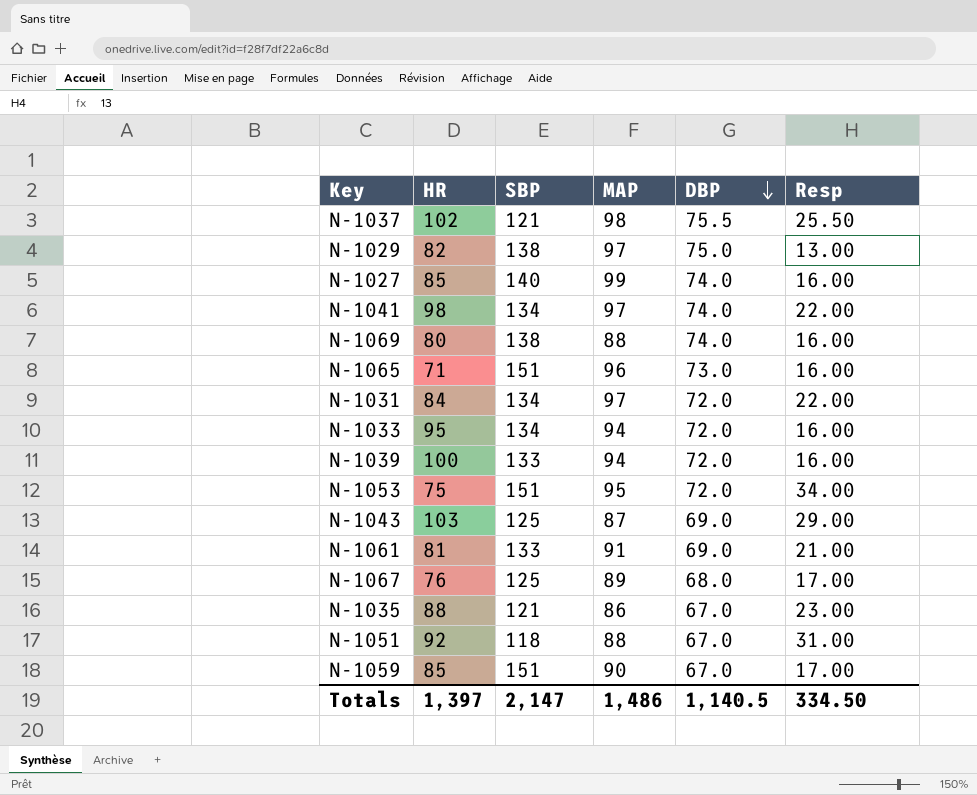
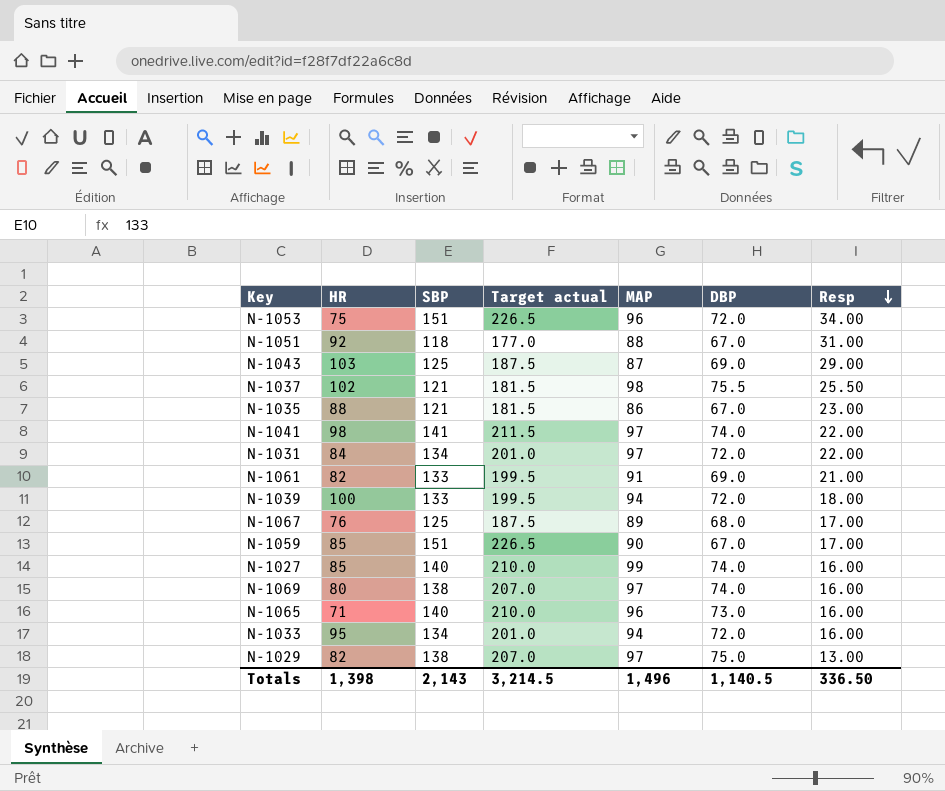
row order: DBP descending -> Resp descending
column Target actual | formula: none -> [SBP] * 1.5
N-1053 | MAP: 95 -> 96
N-1041 | SBP: 134 -> 141
N-1061 | HR: 81 -> 82
N-1039 | Resp: 16.00 -> 18.00
N-1069 | MAP: 88 -> 97
N-1065 | SBP: 151 -> 140
Totals | HR: 1,397 -> 1,398
Totals | SBP: 2,147 -> 2,143
Totals | MAP: 1,486 -> 1,496
Totals | Resp: 334.50 -> 336.50

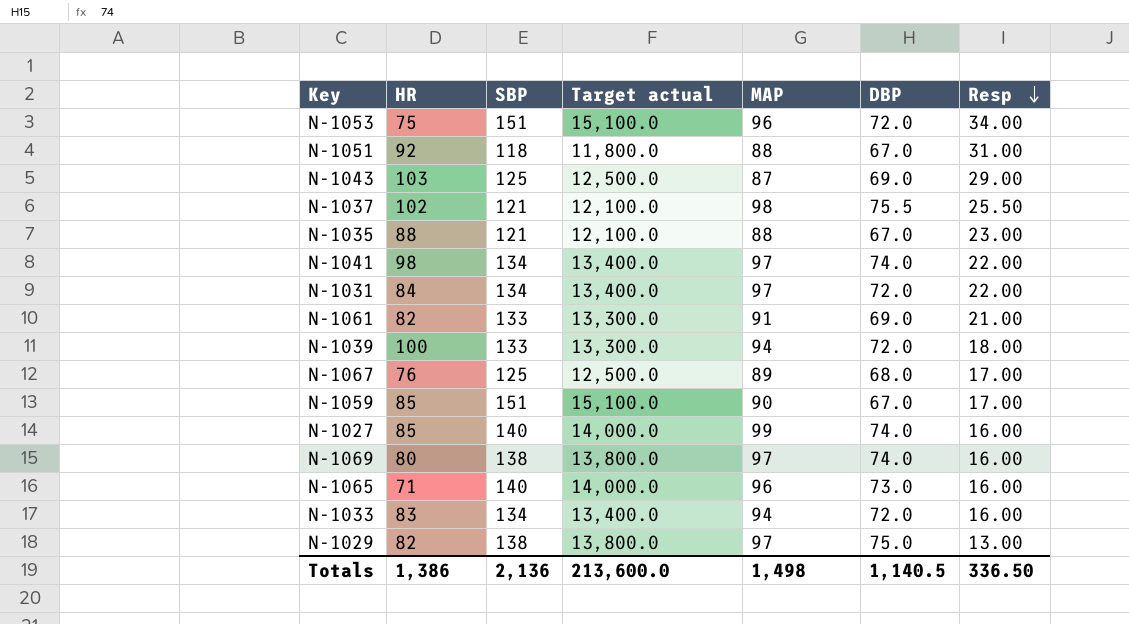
column Target actual | formula: [SBP] * 1.5 -> [SBP] * 100
N-1035 | MAP: 86 -> 88
N-1041 | SBP: 141 -> 134
N-1033 | HR: 95 -> 83
Totals | HR: 1,398 -> 1,386
Totals | SBP: 2,143 -> 2,136
Totals | Target actual: 3,214.5 -> 213,600.0
Totals | MAP: 1,496 -> 1,498

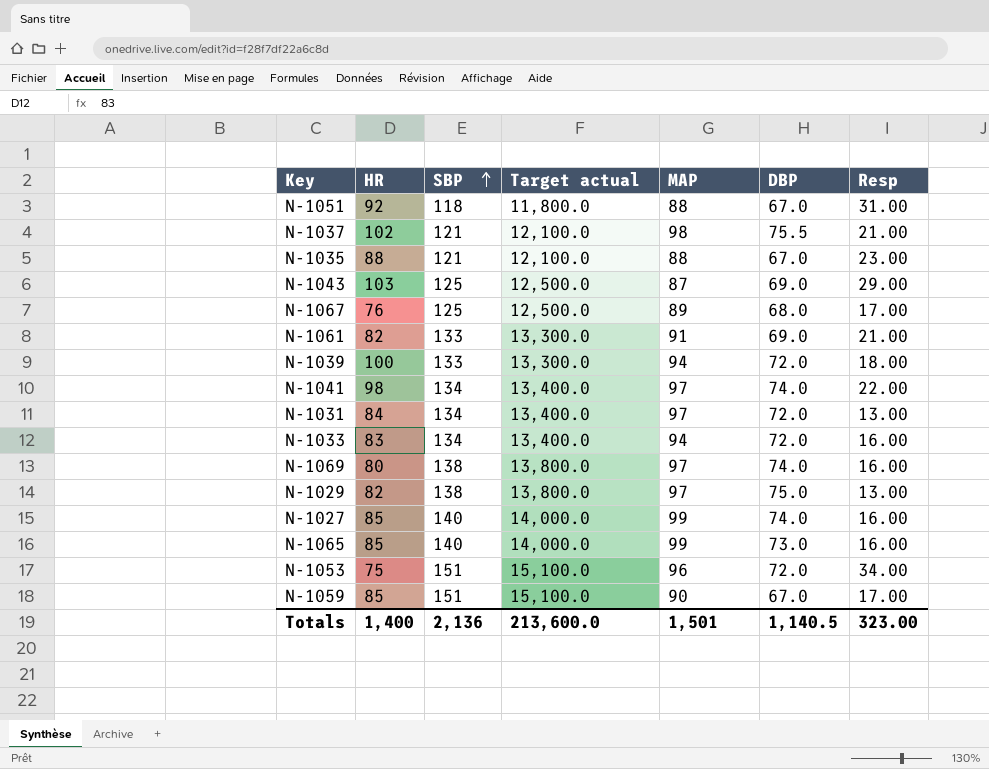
row order: Resp descending -> SBP ascending
N-1037 | Resp: 25.50 -> 21.00
N-1031 | Resp: 22.00 -> 13.00
N-1065 | HR: 71 -> 85
N-1065 | MAP: 96 -> 99
Totals | HR: 1,386 -> 1,400
Totals | MAP: 1,498 -> 1,501
Totals | Resp: 336.50 -> 323.00

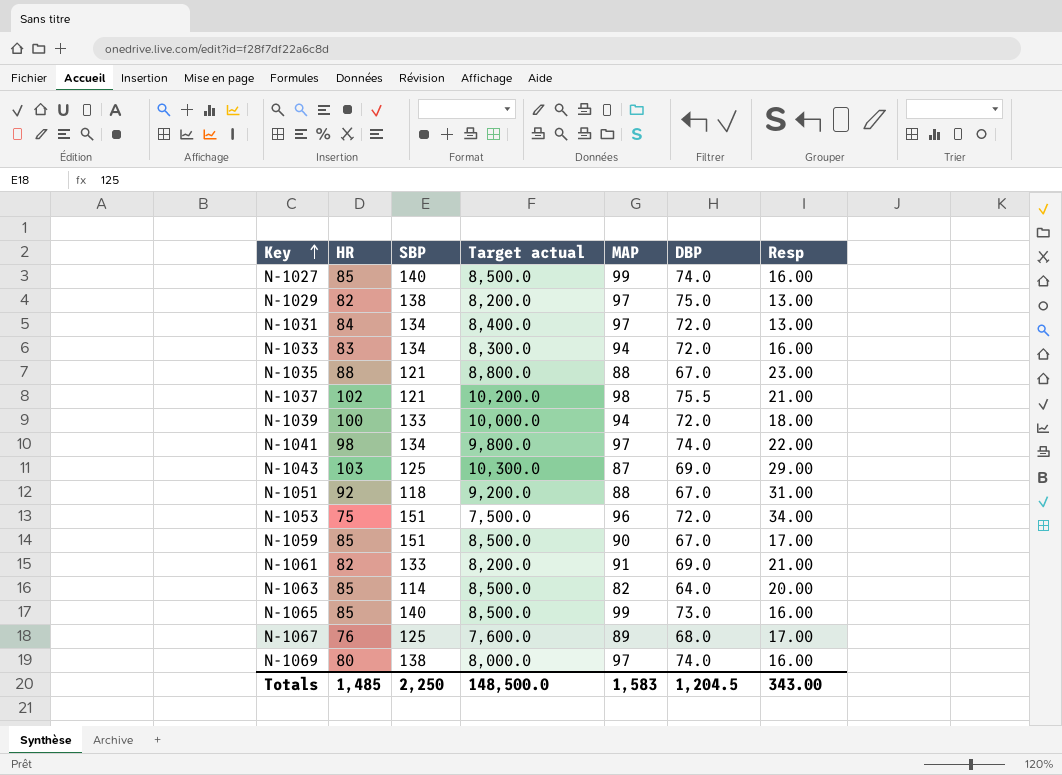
row order: SBP ascending -> Key ascending
column Target actual | formula: [SBP] * 100 -> [HR] * 100
row N-1063: none -> 85 | 114 | 8,500.0 | 82 | 64.0 | 20.00
Totals | HR: 1,400 -> 1,485
Totals | SBP: 2,136 -> 2,250
Totals | Target actual: 213,600.0 -> 148,500.0
Totals | MAP: 1,501 -> 1,583
Totals | DBP: 1,140.5 -> 1,204.5
Totals | Resp: 323.00 -> 343.00

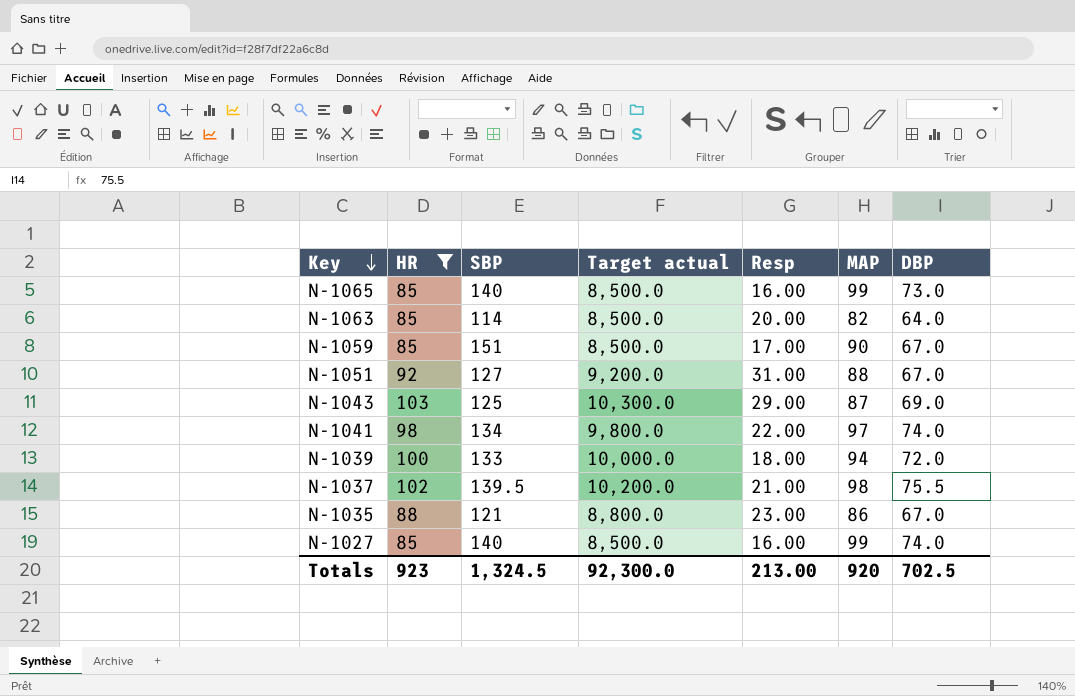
filter: none -> HR >= 85
row order: Key ascending -> Key descending
column Resp | position: 7 -> 5
N-1051 | SBP: 118 -> 127
N-1037 | SBP: 121 -> 139.5
N-1035 | MAP: 88 -> 86
Totals | HR: 1,485 -> 923
Totals | SBP: 2,250 -> 1,324.5
Totals | Target actual: 148,500.0 -> 92,300.0
Totals | Resp: 343.00 -> 213.00
Totals | MAP: 1,583 -> 920
Totals | DBP: 1,204.5 -> 702.5

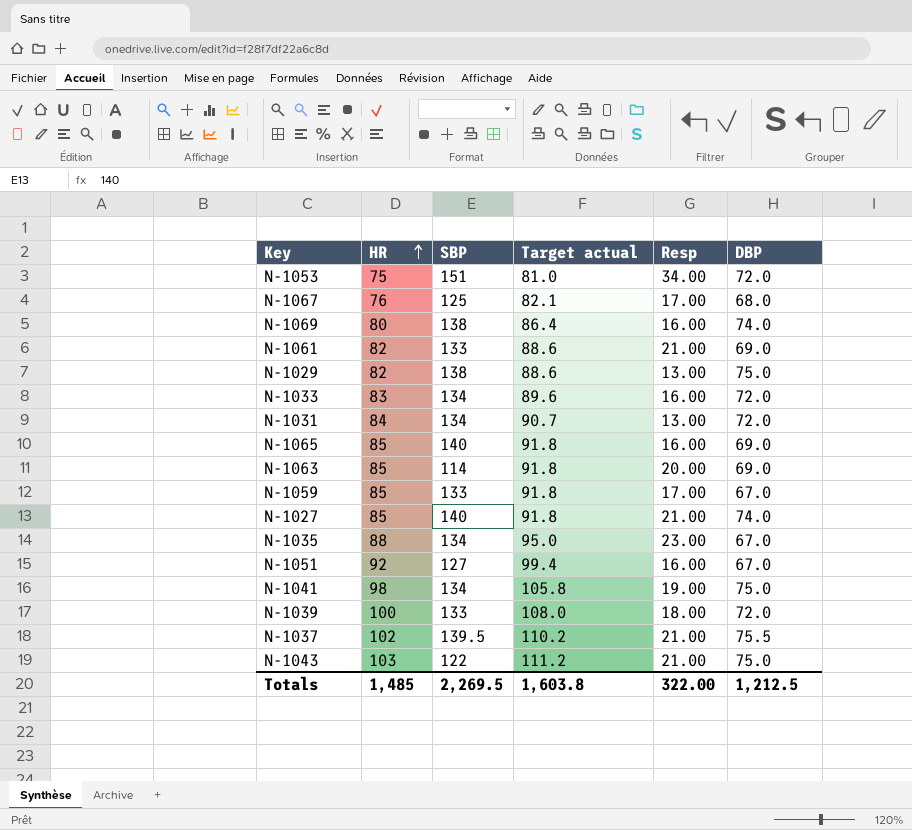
filter: HR >= 85 -> none
row order: Key descending -> HR ascending
column MAP | position: 6 -> none
column Target actual | formula: [HR] * 100 -> [HR] * 1.08
N-1065 | DBP: 73.0 -> 69.0
N-1063 | DBP: 64.0 -> 69.0
N-1059 | SBP: 151 -> 133
N-1027 | Resp: 16.00 -> 21.00
N-1035 | SBP: 121 -> 134
N-1051 | Resp: 31.00 -> 16.00
N-1041 | Resp: 22.00 -> 19.00
N-1041 | DBP: 74.0 -> 75.0
N-1043 | SBP: 125 -> 122
N-1043 | Resp: 29.00 -> 21.00
N-1043 | DBP: 69.0 -> 75.0
Totals | HR: 923 -> 1,485
Totals | SBP: 1,324.5 -> 2,269.5
Totals | Target actual: 92,300.0 -> 1,603.8
Totals | Resp: 213.00 -> 322.00
Totals | DBP: 702.5 -> 1,212.5

